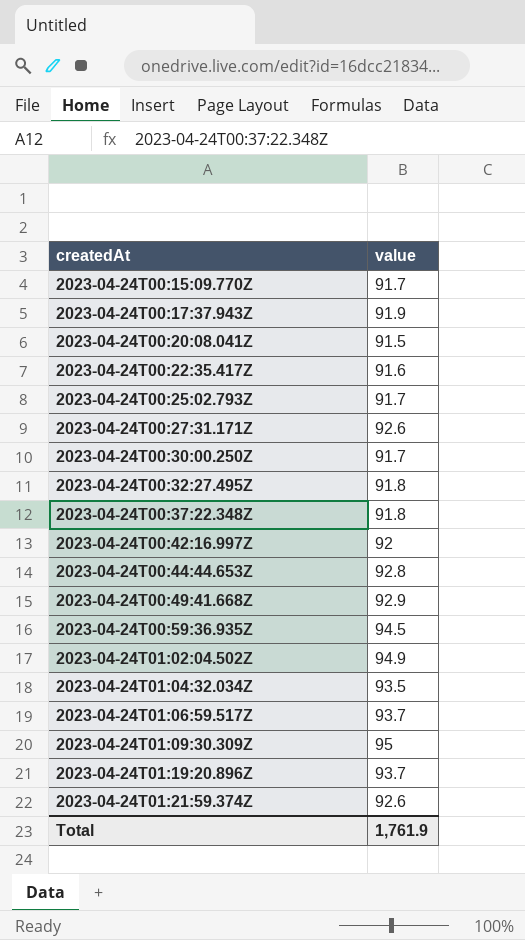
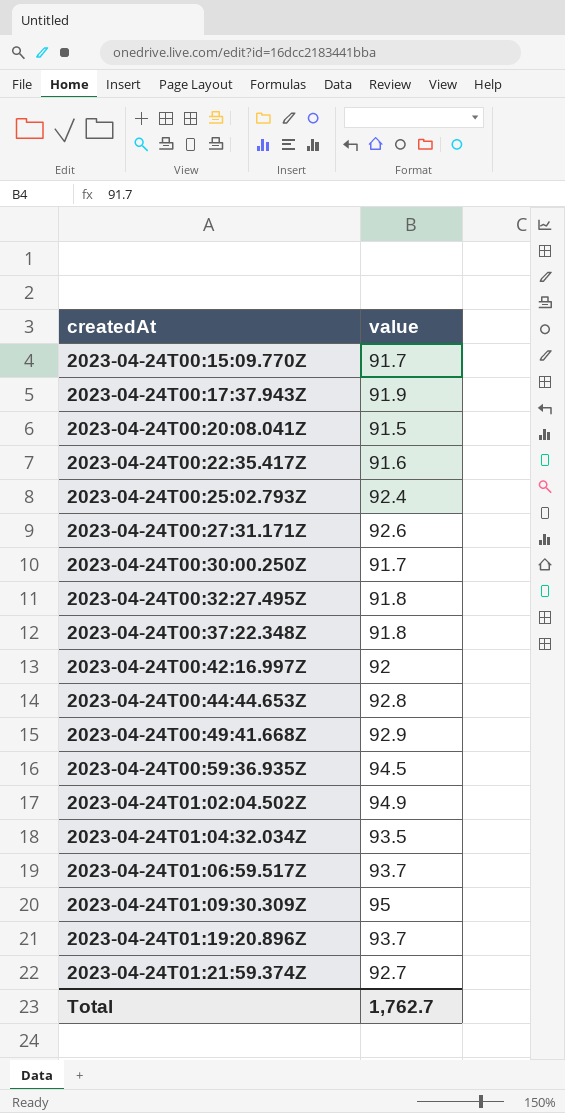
2023-04-24T00:25:02.793Z | value: 91.7 -> 92.4
2023-04-24T01:21:59.374Z | value: 92.6 -> 92.7
Total | value: 1,761.9 -> 1,762.7

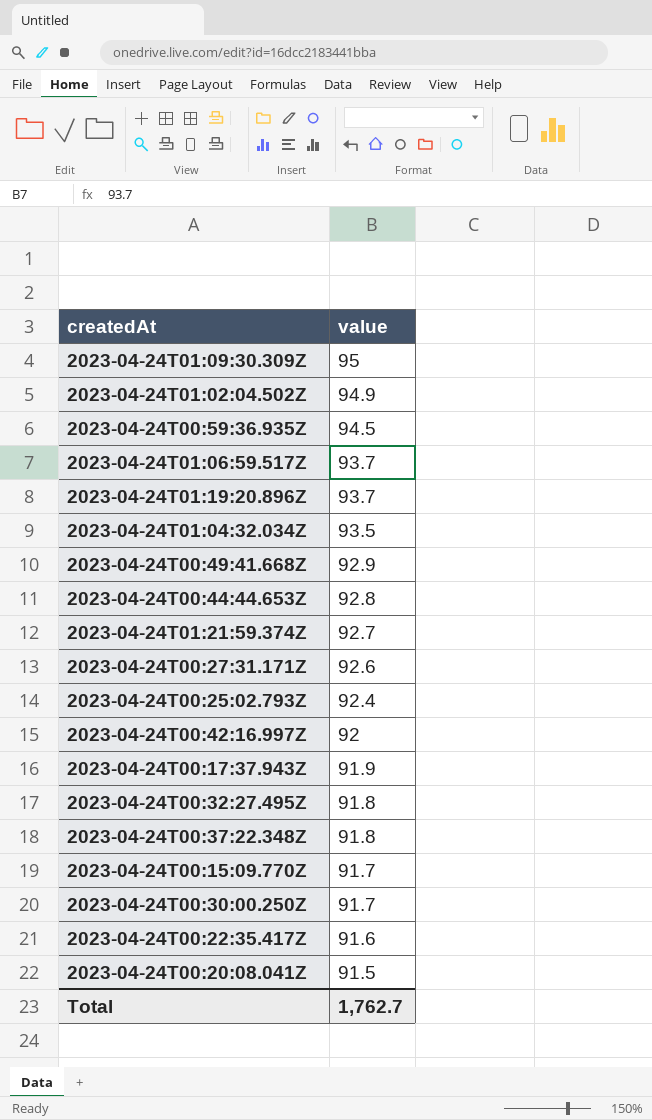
row order: createdAt ascending -> value descending

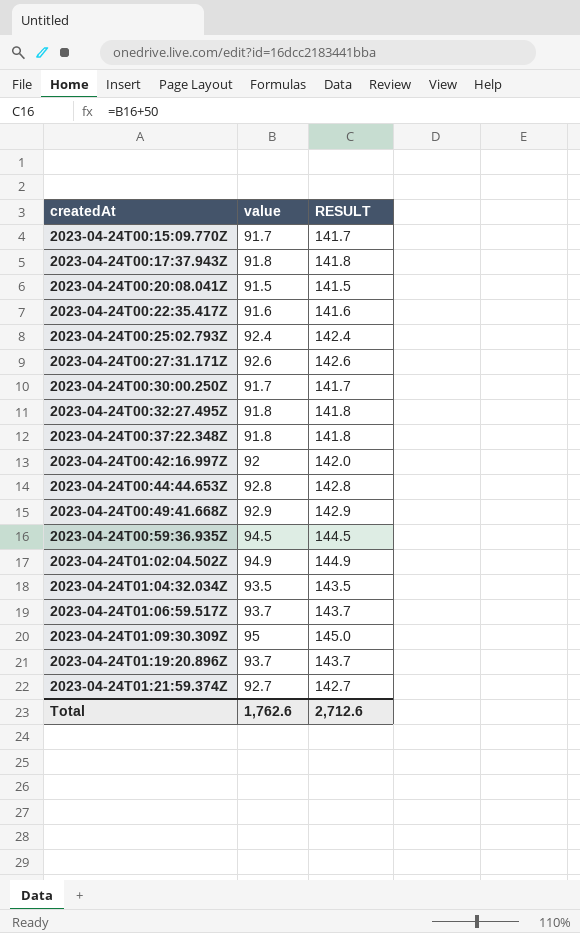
row order: value descending -> createdAt ascending
column RESULT | formula: none -> [value] + 50
2023-04-24T00:17:37.943Z | value: 91.9 -> 91.8
Total | value: 1,762.7 -> 1,762.6

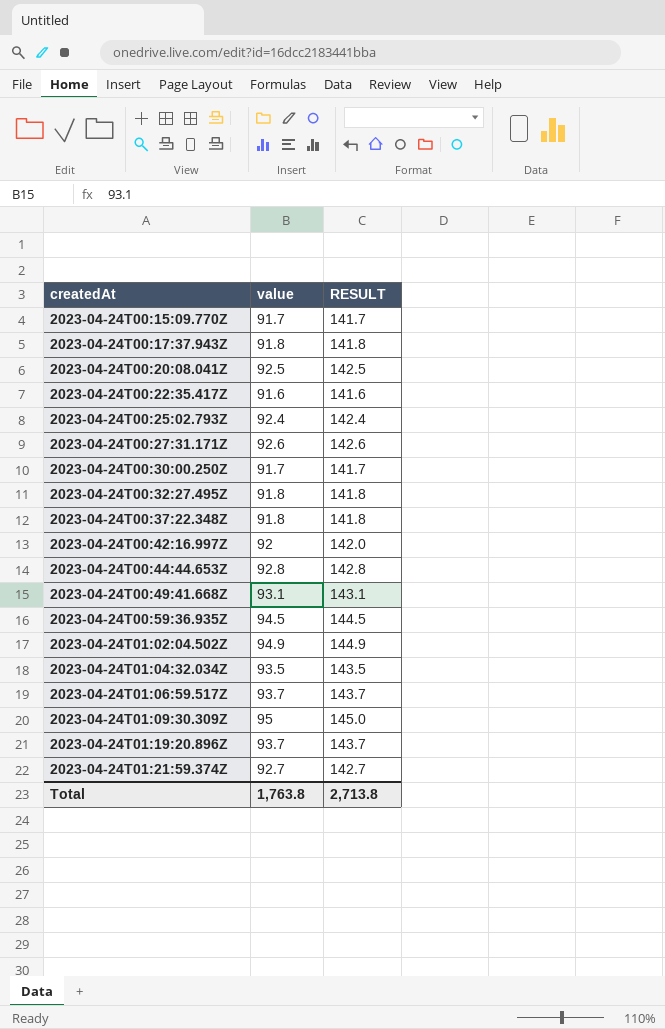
2023-04-24T00:20:08.041Z | value: 91.5 -> 92.5
2023-04-24T00:20:08.041Z | RESULT: 141.5 -> 142.5
2023-04-24T00:49:41.668Z | value: 92.9 -> 93.1
2023-04-24T00:49:41.668Z | RESULT: 142.9 -> 143.1
Total | value: 1,762.6 -> 1,763.8
Total | RESULT: 2,712.6 -> 2,713.8

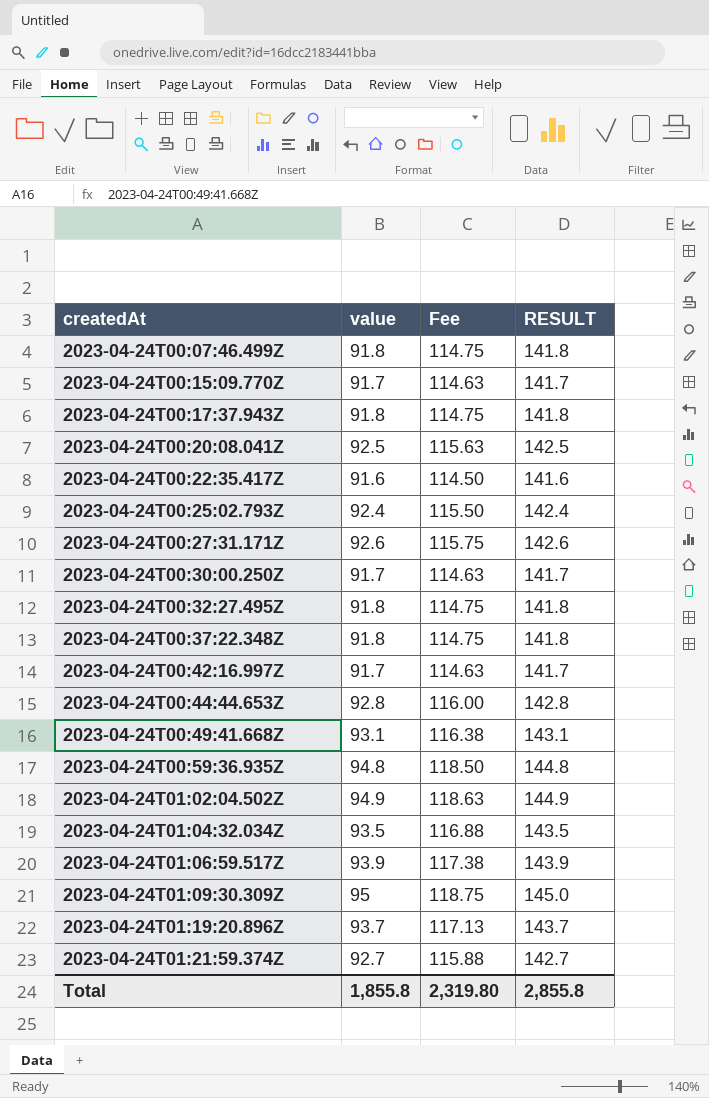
column Fee | formula: none -> [value] * 1.25
row 2023-04-24T00:07:46.499Z: none -> 91.8 | 114.75 | 141.8
2023-04-24T00:42:16.997Z | value: 92 -> 91.7
2023-04-24T00:42:16.997Z | RESULT: 142.0 -> 141.7
2023-04-24T00:59:36.935Z | value: 94.5 -> 94.8
2023-04-24T00:59:36.935Z | RESULT: 144.5 -> 144.8
2023-04-24T01:06:59.517Z | value: 93.7 -> 93.9
2023-04-24T01:06:59.517Z | RESULT: 143.7 -> 143.9
Total | value: 1,763.8 -> 1,855.8
Total | RESULT: 2,713.8 -> 2,855.8

